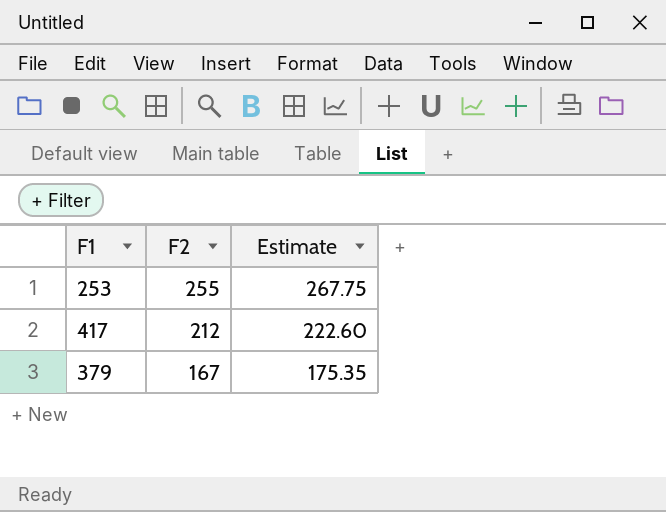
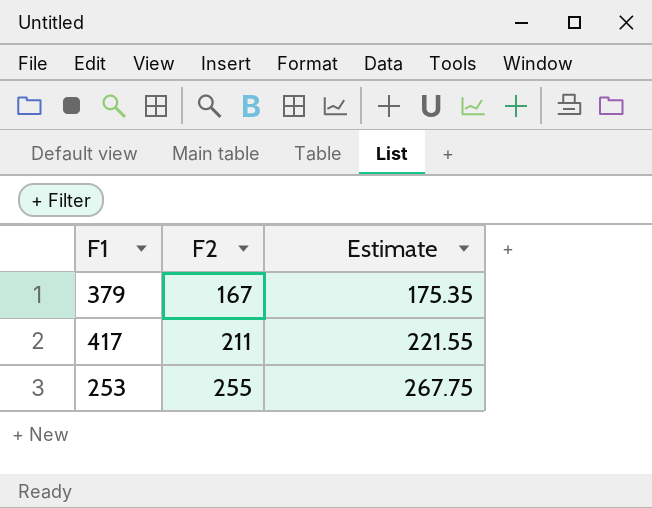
row order: F2 descending -> F2 ascending
417 | F2: 212 -> 211
417 | Estimate: 222.60 -> 221.55

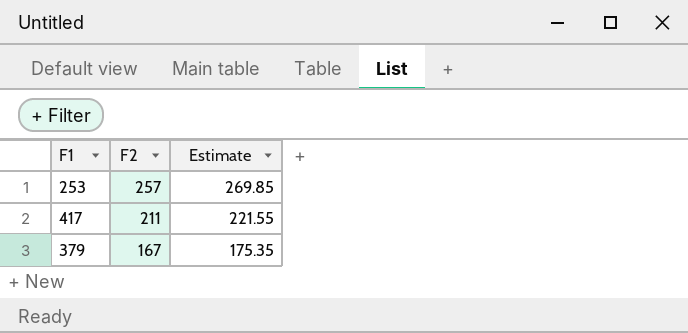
row order: F2 ascending -> F2 descending
253 | F2: 255 -> 257
253 | Estimate: 267.75 -> 269.85

